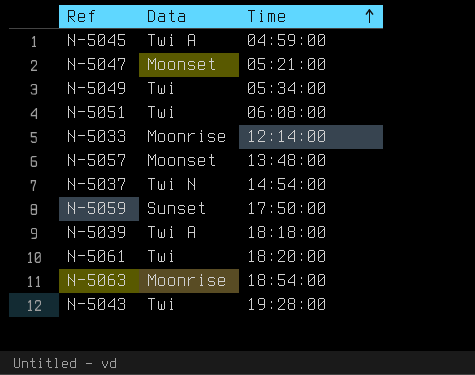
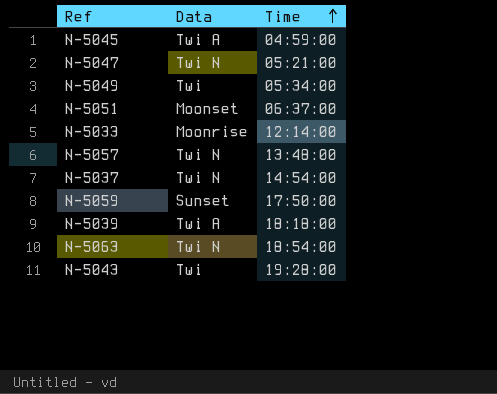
row N-5061: Twi | 18:20:00 -> none
N-5047 | Data: Moonset -> Twi N
N-5051 | Data: Twi -> Moonset
N-5051 | Time: 06:08:00 -> 06:37:00
N-5057 | Data: Moonset -> Twi N
N-5063 | Data: Moonrise -> Twi N

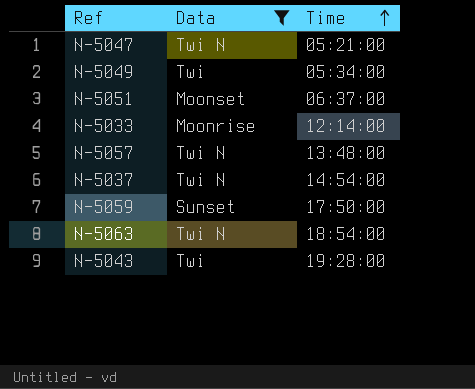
filter: none -> Data != Twi A

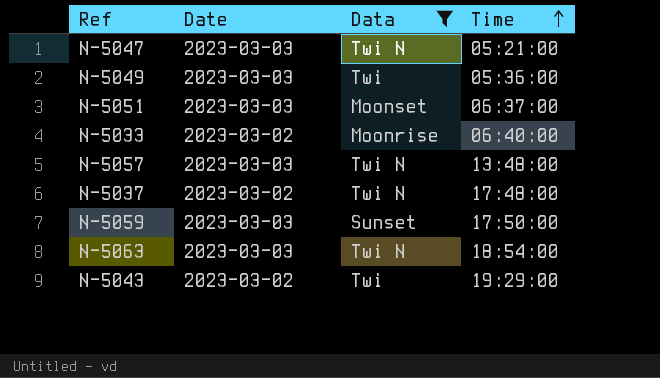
column Date | position: none -> 2
N-5049 | Time: 05:34:00 -> 05:36:00
N-5033 | Time: 12:14:00 -> 06:40:00
N-5037 | Time: 14:54:00 -> 17:48:00
N-5043 | Time: 19:28:00 -> 19:29:00

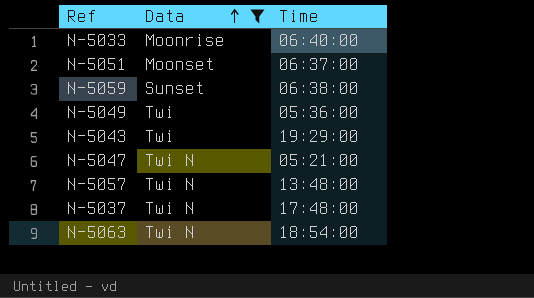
row order: Time ascending -> Data ascending
column Date | position: 2 -> none
N-5059 | Time: 17:50:00 -> 06:38:00

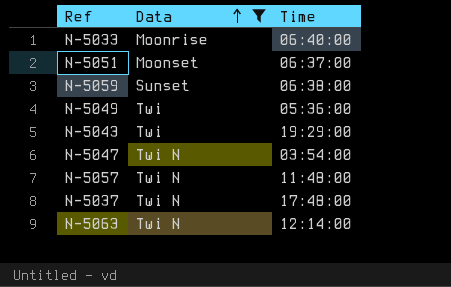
N-5047 | Time: 05:21:00 -> 03:54:00
N-5057 | Time: 13:48:00 -> 11:48:00
N-5063 | Time: 18:54:00 -> 12:14:00

